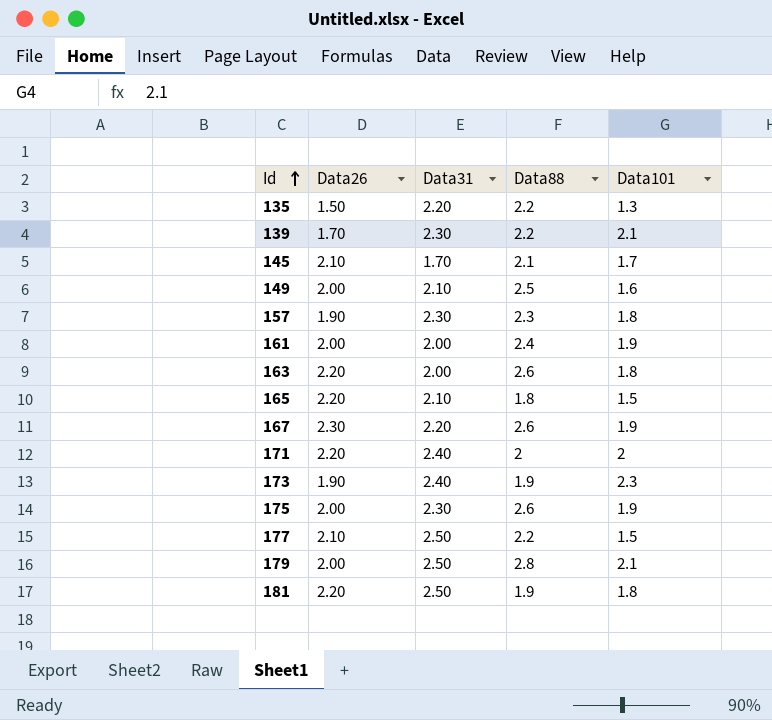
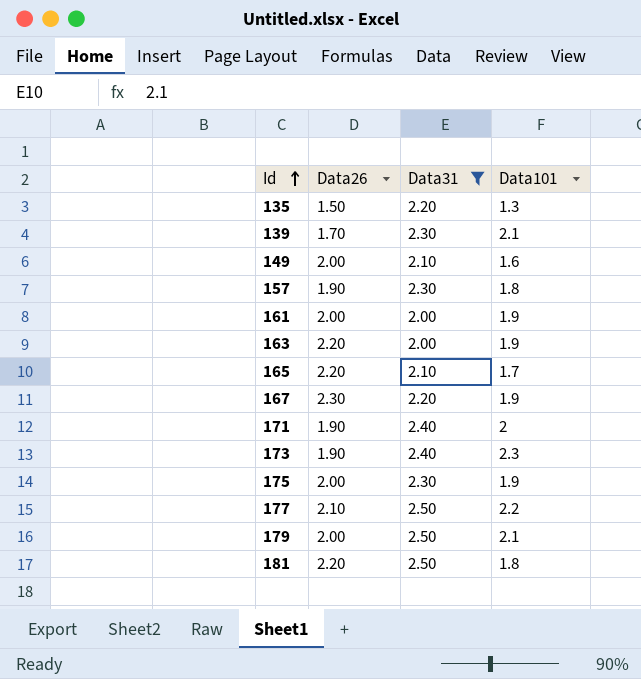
filter: none -> Data31 != 1.70
column Data88 | position: 4 -> none
163 | Data101: 1.8 -> 1.9
165 | Data101: 1.5 -> 1.7
171 | Data26: 2.20 -> 1.90
177 | Data101: 1.5 -> 2.2

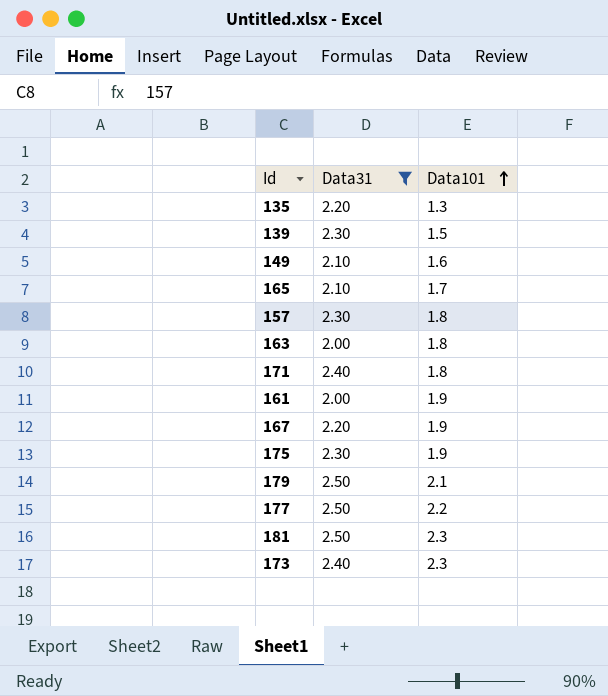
row order: Id ascending -> Data101 ascending
column Data26 | position: 2 -> none
139 | Data101: 2.1 -> 1.5
163 | Data101: 1.9 -> 1.8
171 | Data101: 2 -> 1.8
181 | Data101: 1.8 -> 2.3

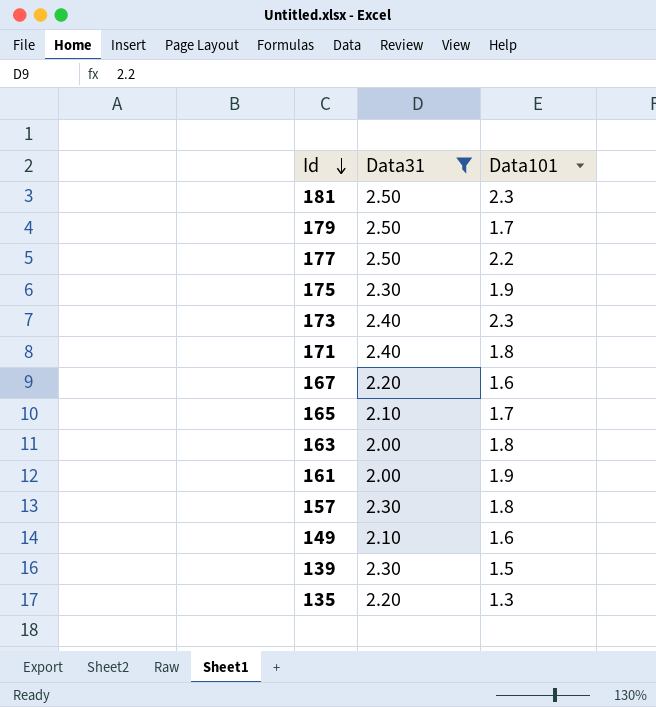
row order: Data101 ascending -> Id descending
179 | Data101: 2.1 -> 1.7
167 | Data101: 1.9 -> 1.6

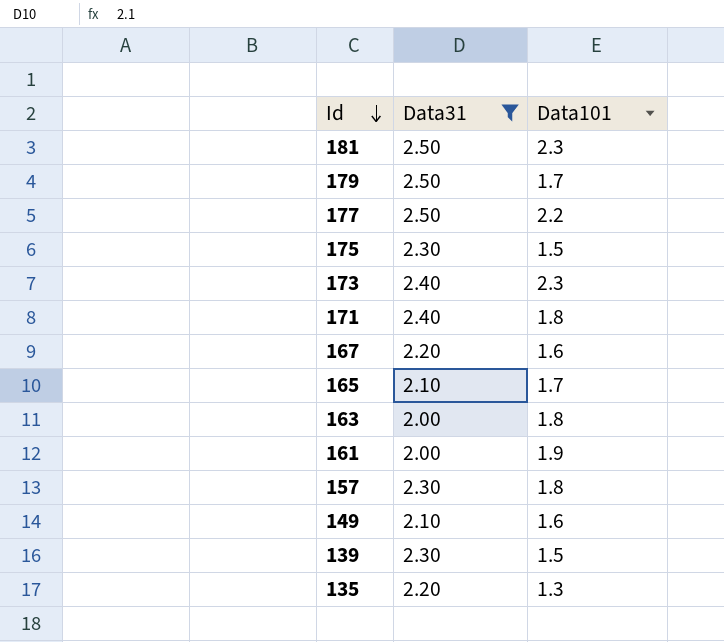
175 | Data101: 1.9 -> 1.5

